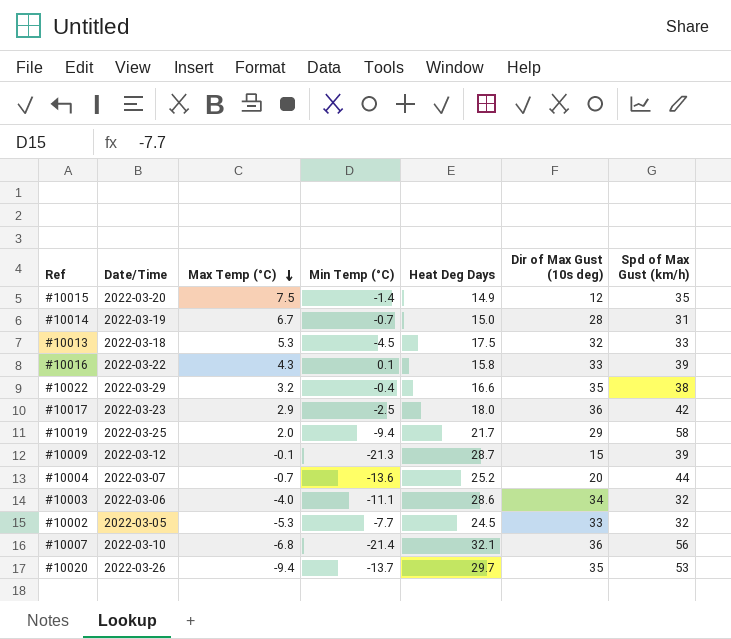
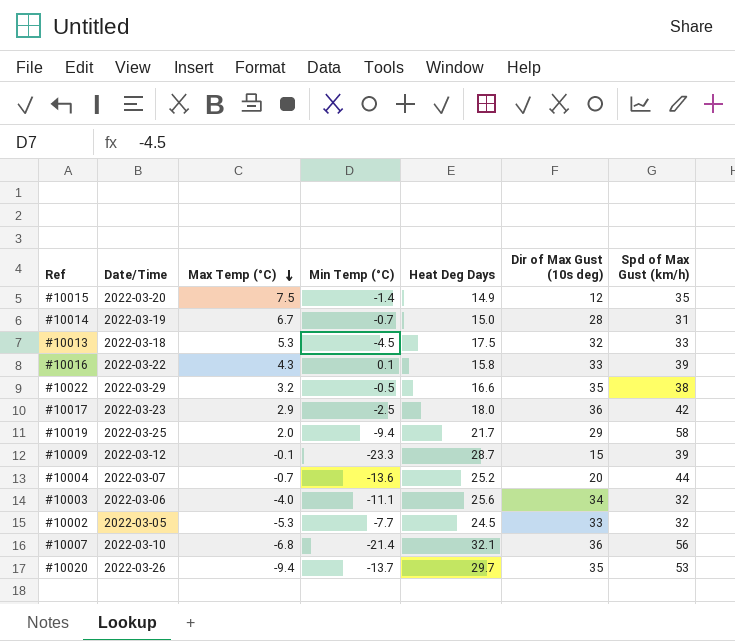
#10022 | Min Temp (°C): -0.4 -> -0.5
#10009 | Min Temp (°C): -21.3 -> -23.3
#10003 | Heat Deg Days: 28.6 -> 25.6

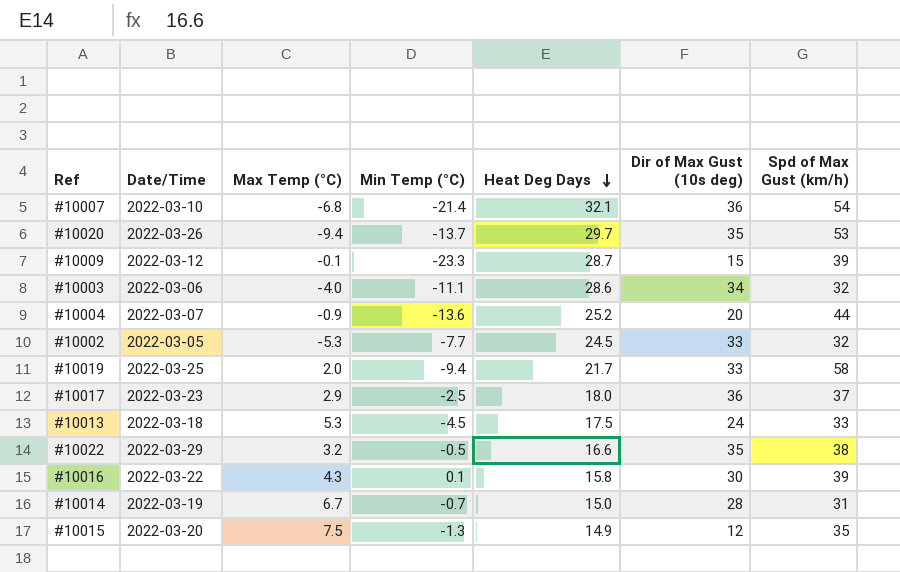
row order: Max Temp (°C) descending -> Heat Deg Days descending
#10007 | Spd of Max Gust (km/h): 56 -> 54
#10003 | Heat Deg Days: 25.6 -> 28.6
#10004 | Max Temp (°C): -0.7 -> -0.9
#10019 | Dir of Max Gust (10s deg): 29 -> 33
#10017 | Spd of Max Gust (km/h): 42 -> 37
#10013 | Dir of Max Gust (10s deg): 32 -> 24
#10016 | Dir of Max Gust (10s deg): 33 -> 30
#10015 | Min Temp (°C): -1.4 -> -1.3

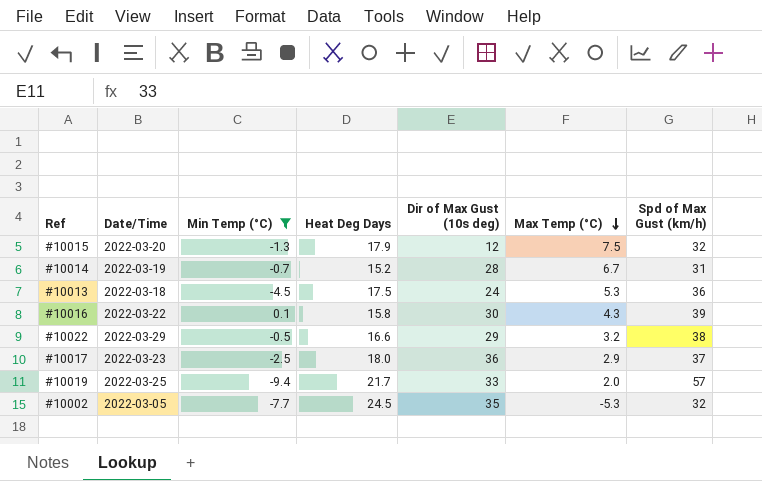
filter: none -> Min Temp (°C) >= -9.4
row order: Heat Deg Days descending -> Max Temp (°C) descending
column Max Temp (°C) | position: 3 -> 6
#10015 | Heat Deg Days: 14.9 -> 17.9
#10015 | Spd of Max Gust (km/h): 35 -> 32
#10014 | Heat Deg Days: 15.0 -> 15.2
#10013 | Spd of Max Gust (km/h): 33 -> 36
#10022 | Dir of Max Gust (10s deg): 35 -> 29
#10019 | Spd of Max Gust (km/h): 58 -> 57
#10002 | Dir of Max Gust (10s deg): 33 -> 35

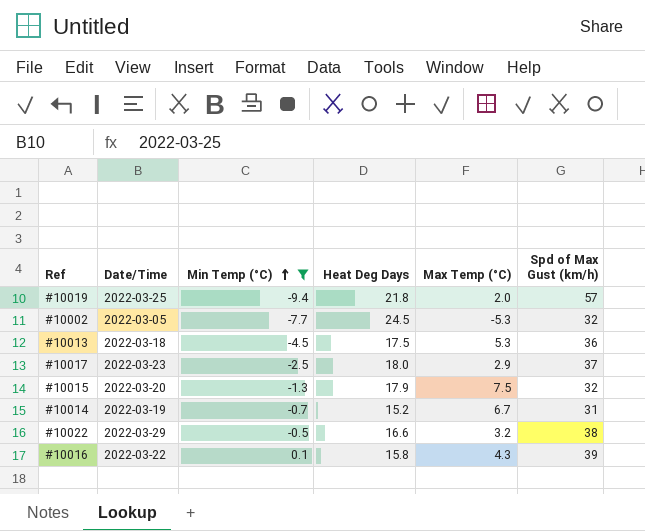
row order: Max Temp (°C) descending -> Min Temp (°C) ascending
column Dir of Max Gust (10s deg) | position: 5 -> none
#10019 | Heat Deg Days: 21.7 -> 21.8

